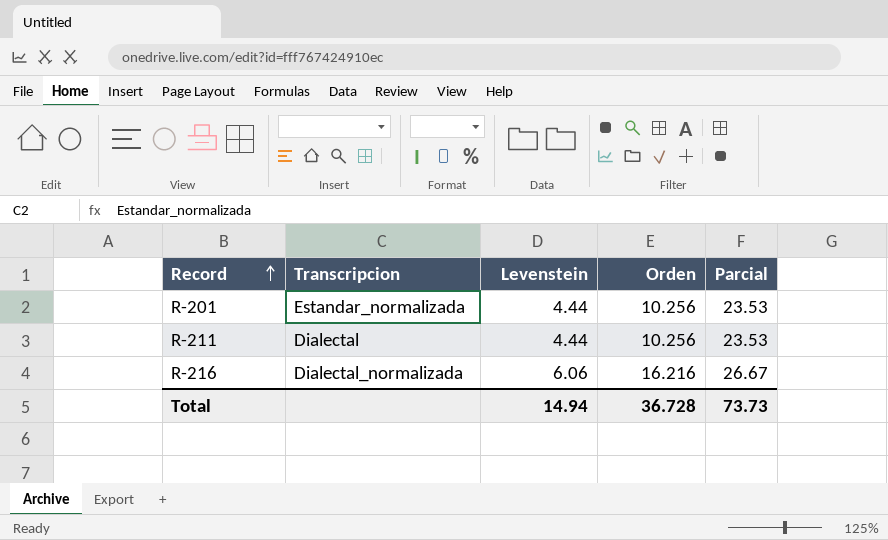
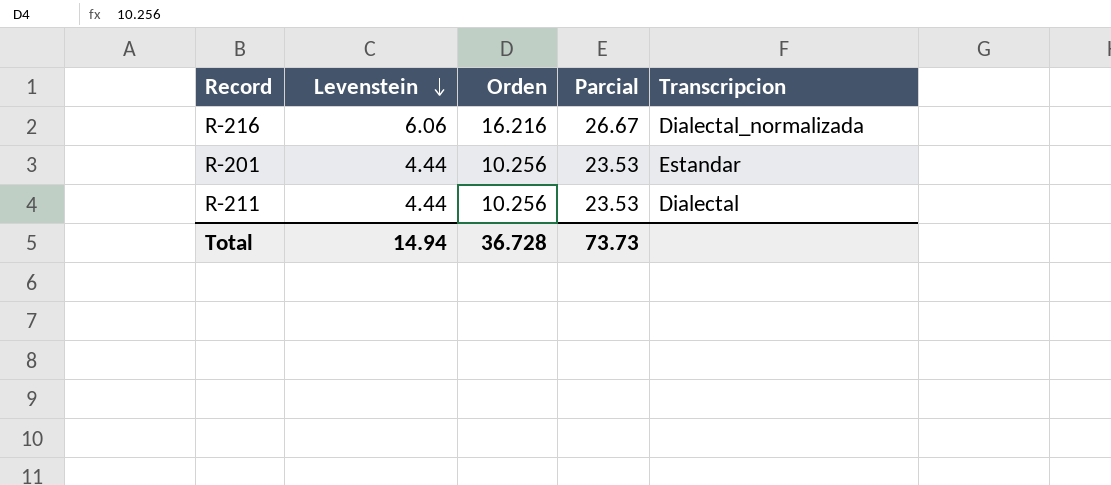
row order: Record ascending -> Levenstein descending
column Transcripcion | position: 2 -> 5
R-201 | Transcripcion: Estandar_normalizada -> Estandar

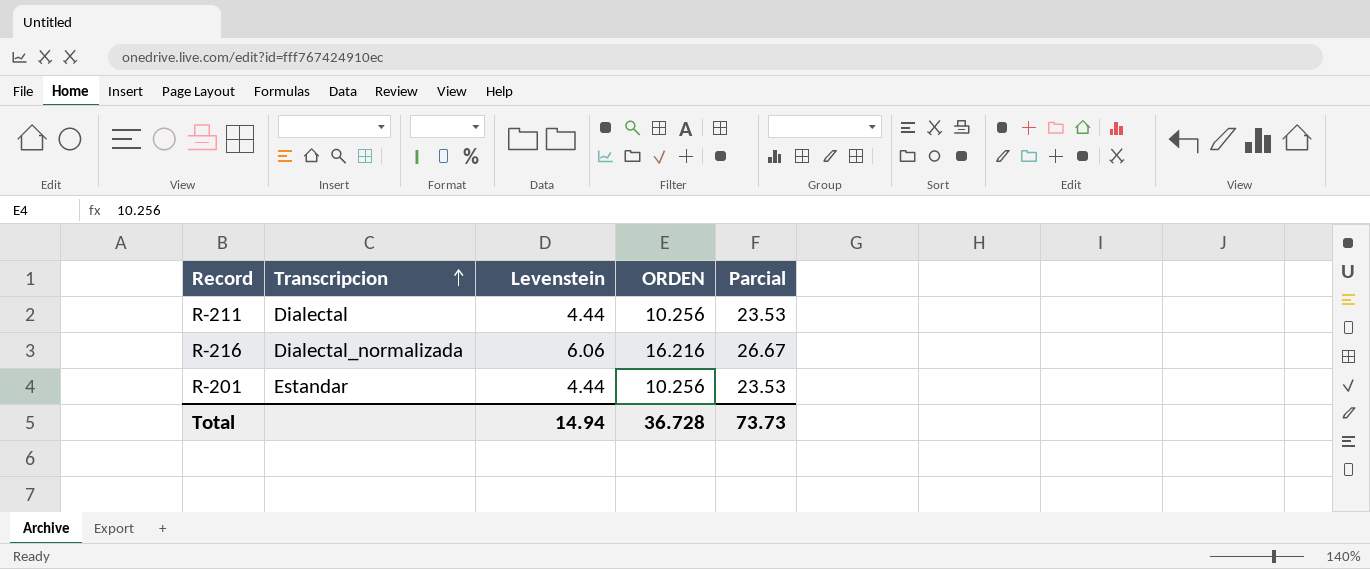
row order: Levenstein descending -> Transcripcion ascending
column Transcripcion | position: 5 -> 2
column name: Orden -> ORDEN

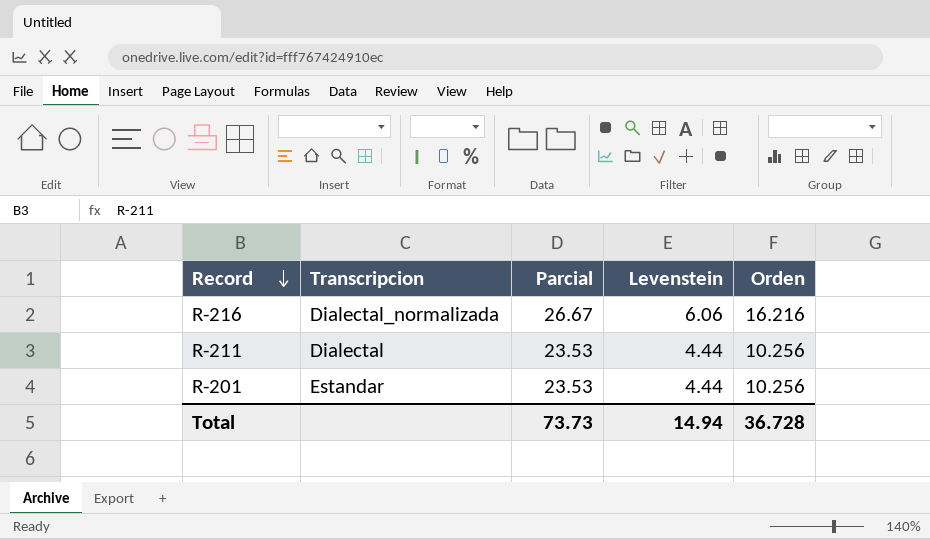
row order: Transcripcion ascending -> Record descending
column Parcial | position: 5 -> 3
column name: ORDEN -> Orden

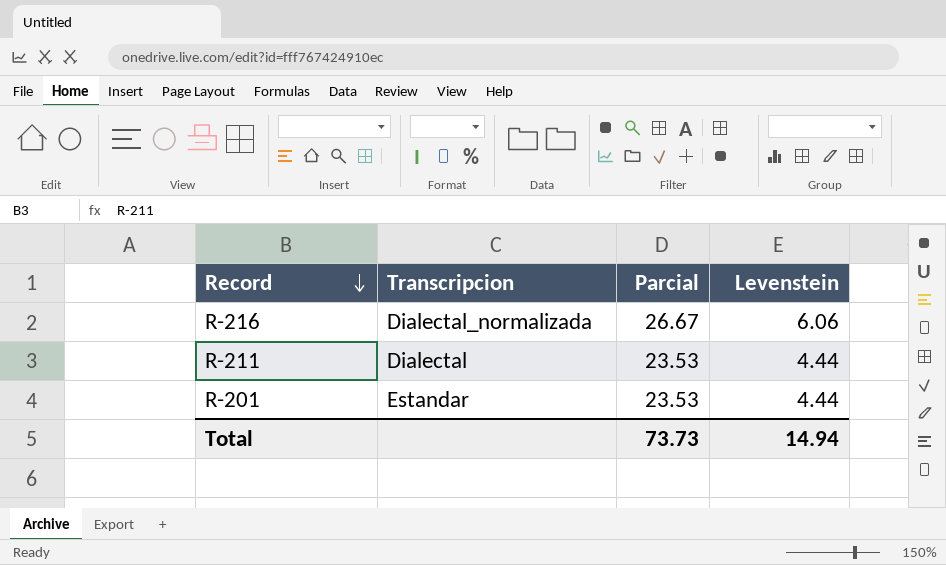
column Orden | position: 5 -> none

